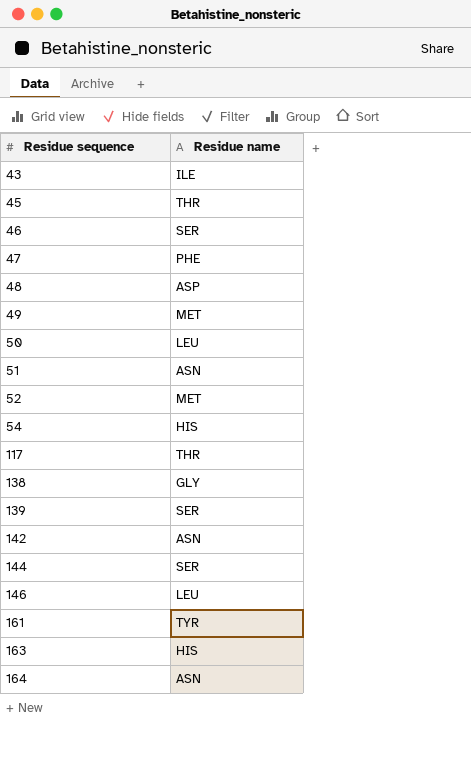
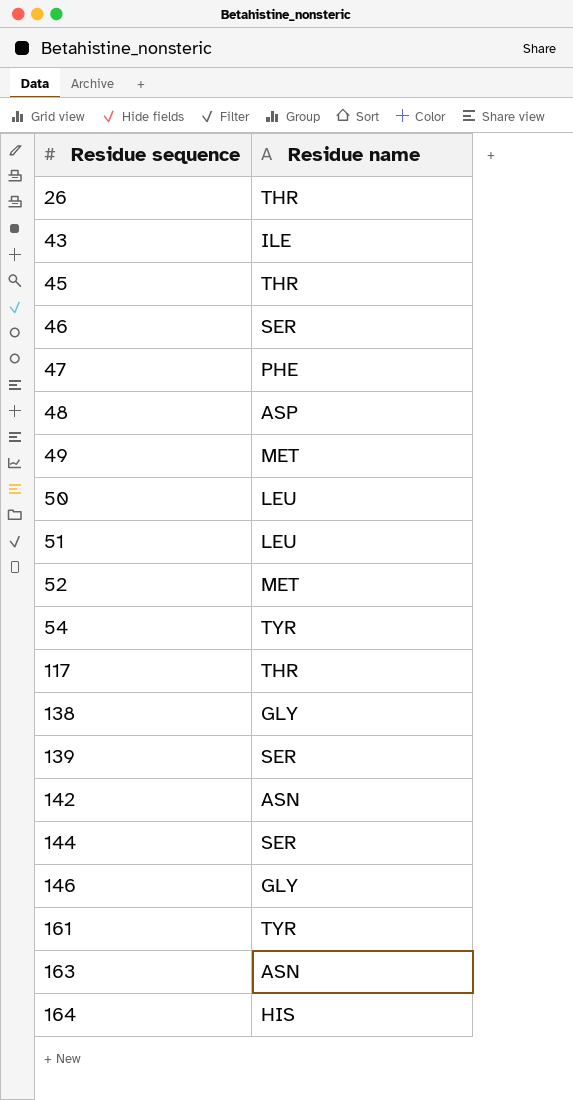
row 26: none -> THR
51 | Residue name: ASN -> LEU
54 | Residue name: HIS -> TYR
146 | Residue name: LEU -> GLY
163 | Residue name: HIS -> ASN
164 | Residue name: ASN -> HIS

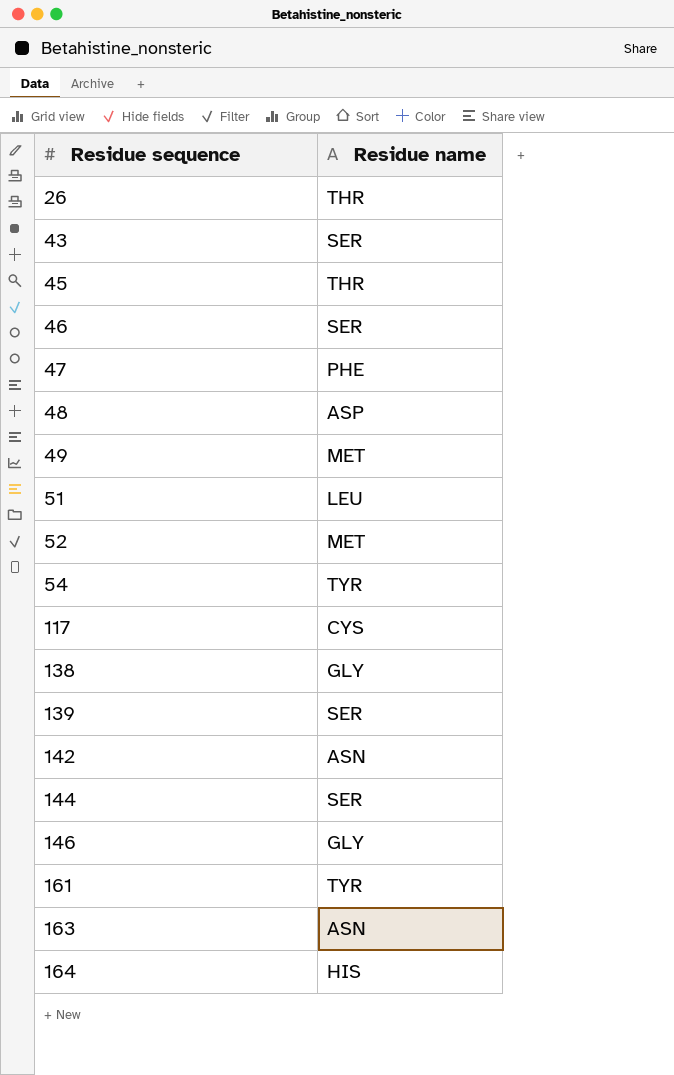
row 50: LEU -> none
43 | Residue name: ILE -> SER
117 | Residue name: THR -> CYS

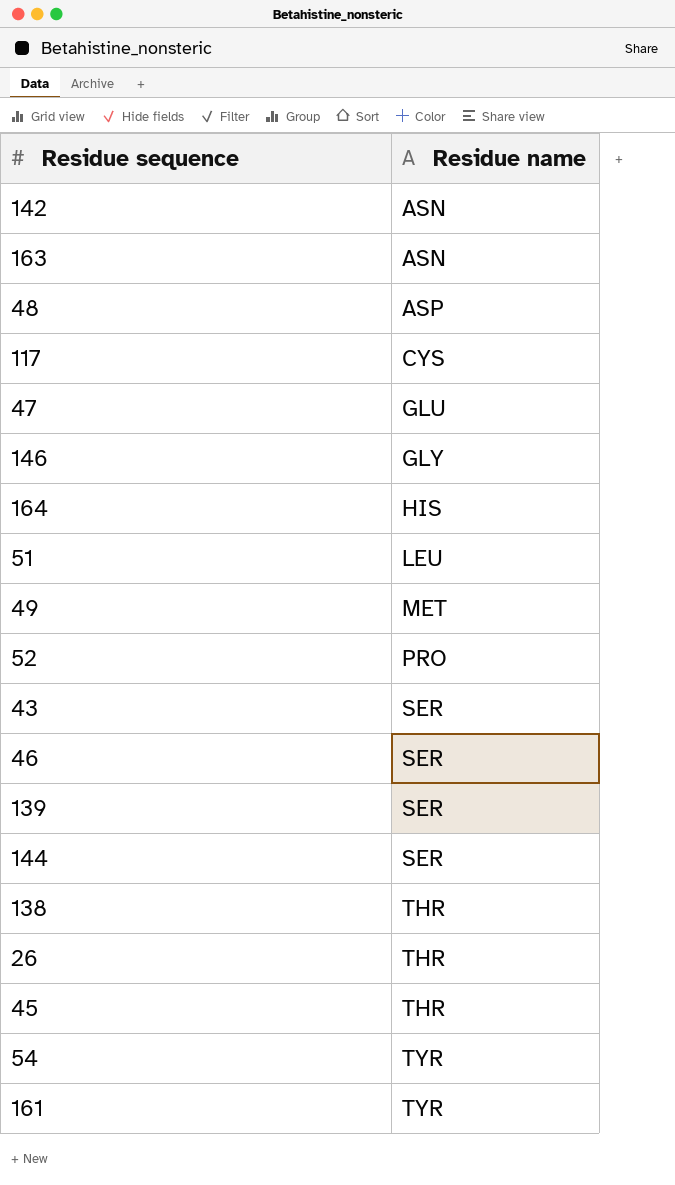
row order: Residue sequence ascending -> Residue name ascending
47 | Residue name: PHE -> GLU
52 | Residue name: MET -> PRO
138 | Residue name: GLY -> THR

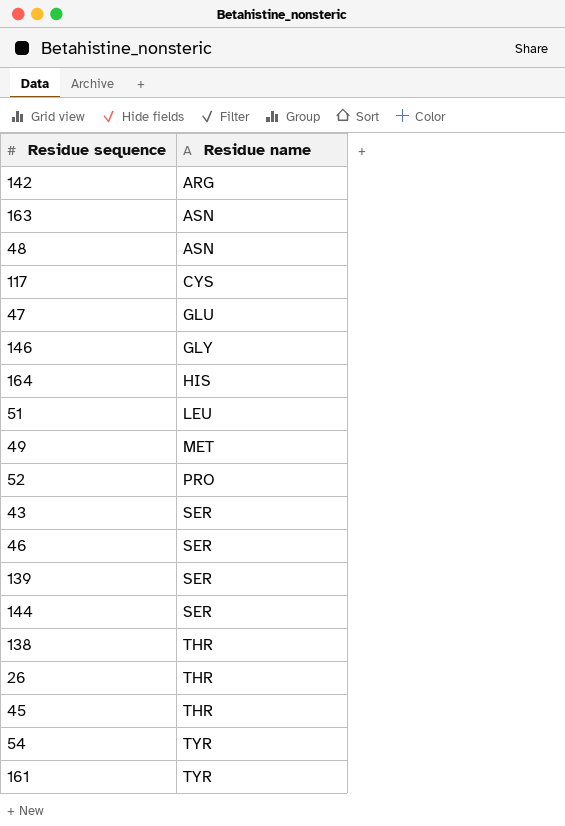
142 | Residue name: ASN -> ARG
48 | Residue name: ASP -> ASN

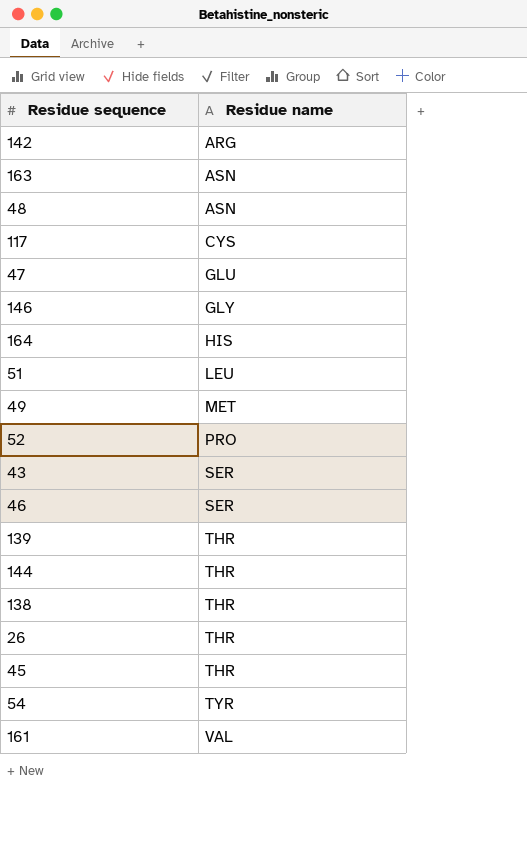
139 | Residue name: SER -> THR
144 | Residue name: SER -> THR
161 | Residue name: TYR -> VAL

